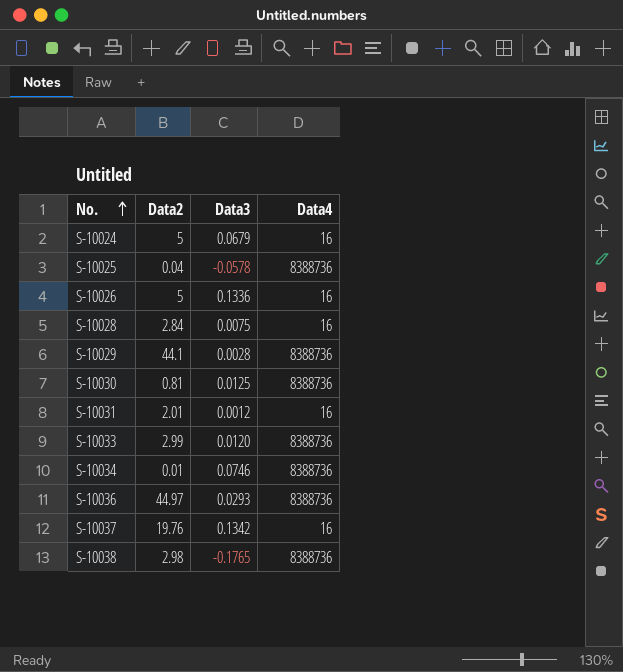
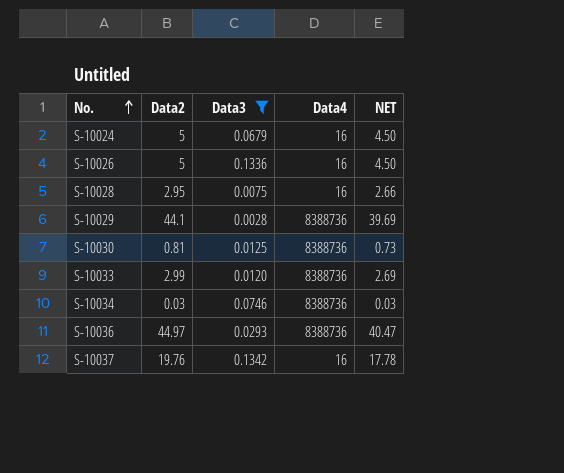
filter: none -> Data3 >= 0.0028
column NET | formula: none -> [Data2] * 0.9
S-10028 | Data2: 2.84 -> 2.95
S-10034 | Data2: 0.01 -> 0.03

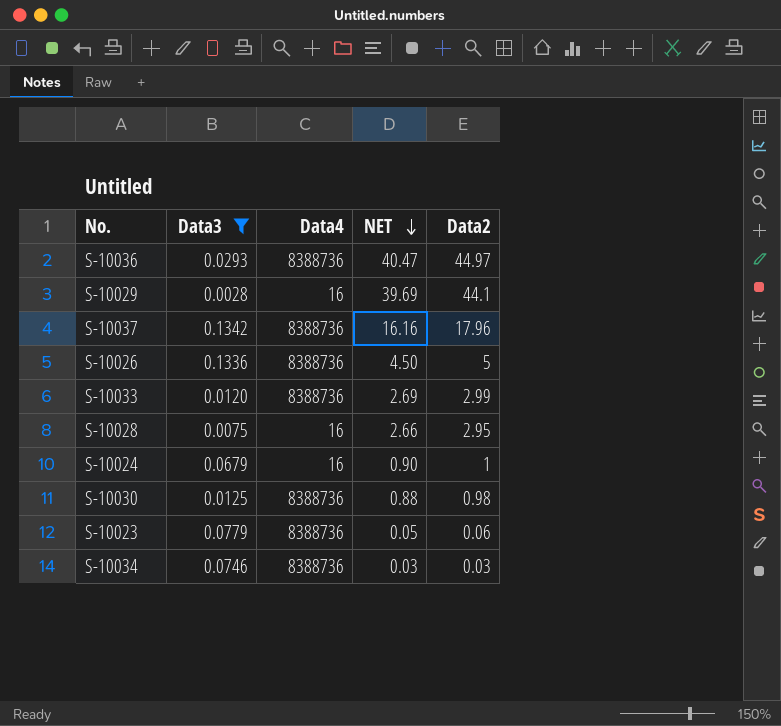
row order: No. ascending -> NET descending
column Data2 | position: 2 -> 5
S-10029 | Data4: 8388736 -> 16
S-10037 | Data4: 16 -> 8388736
S-10037 | NET: 17.78 -> 16.16
S-10037 | Data2: 19.76 -> 17.96
S-10026 | Data4: 16 -> 8388736
S-10024 | NET: 4.50 -> 0.90
S-10024 | Data2: 5 -> 1
S-10030 | NET: 0.73 -> 0.88
S-10030 | Data2: 0.81 -> 0.98
row S-10023: none -> 0.0779 | 8388736 | 0.05 | 0.06

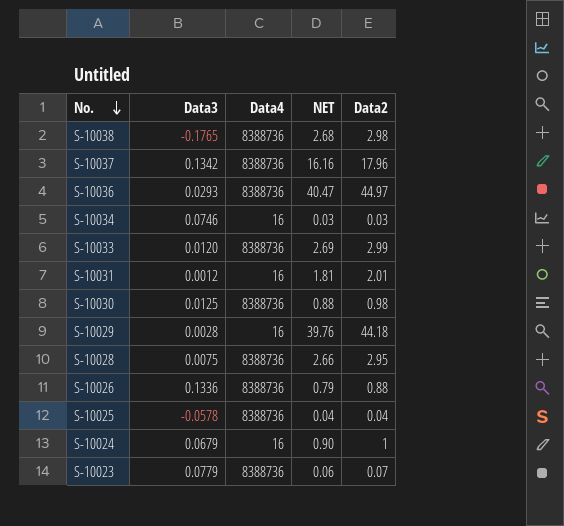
filter: Data3 >= 0.0028 -> none
row order: NET descending -> No. descending
S-10034 | Data4: 8388736 -> 16
S-10029 | NET: 39.69 -> 39.76
S-10029 | Data2: 44.1 -> 44.18
S-10028 | Data4: 16 -> 8388736
S-10026 | NET: 4.50 -> 0.79
S-10026 | Data2: 5 -> 0.88
S-10023 | NET: 0.05 -> 0.06
S-10023 | Data2: 0.06 -> 0.07

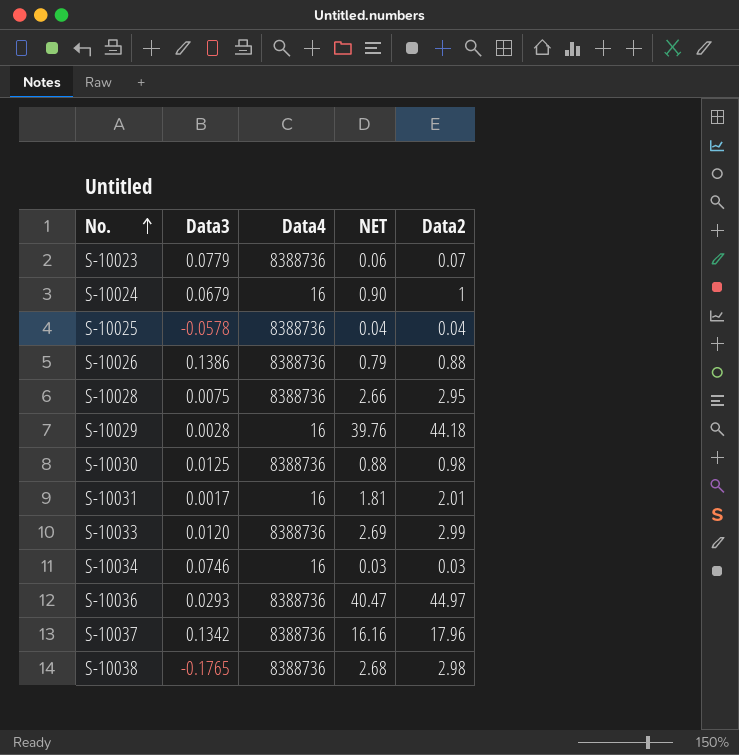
row order: No. descending -> No. ascending
S-10026 | Data3: 0.1336 -> 0.1386
S-10031 | Data3: 0.0012 -> 0.0017

